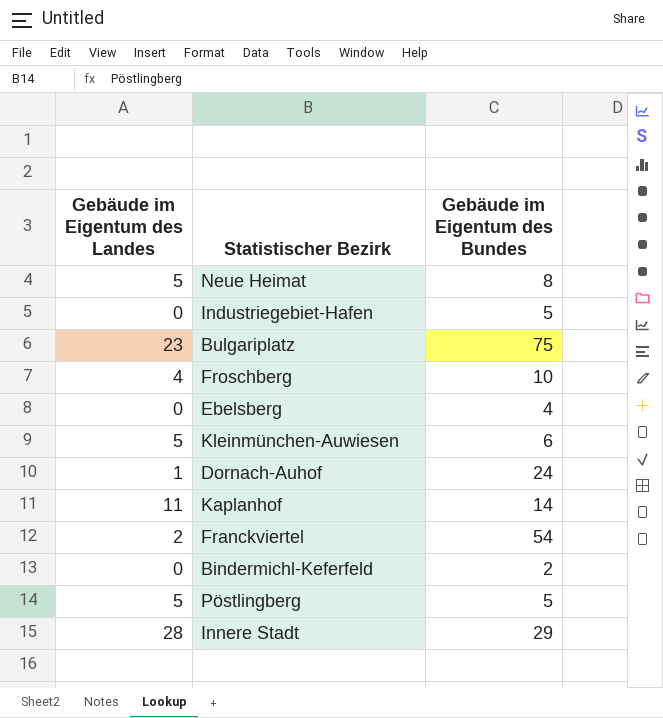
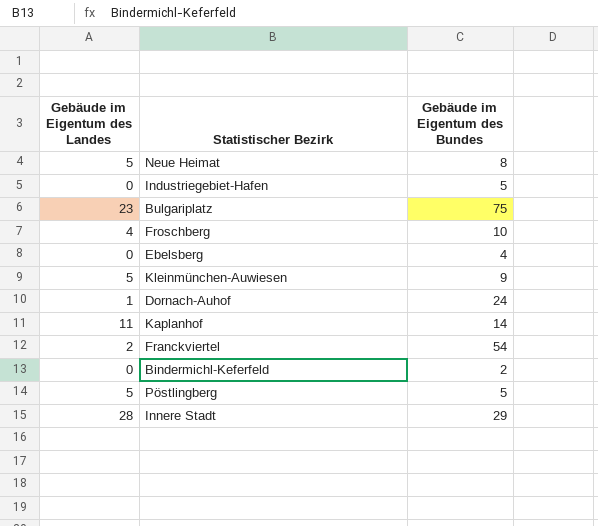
Kleinmünchen-Auwiesen | Gebäude im Eigentum des Bundes: 6 -> 9

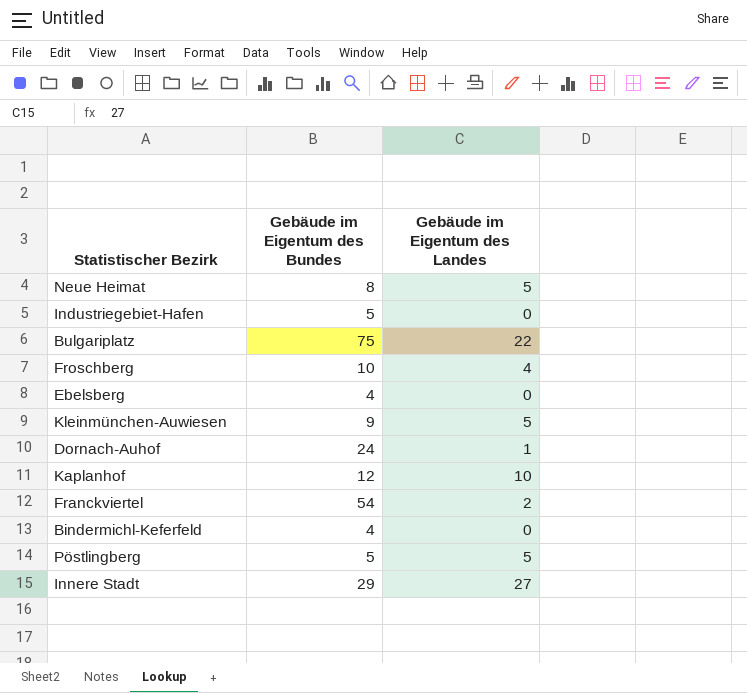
column Gebäude im Eigentum des Landes | position: 1 -> 3
Bulgariplatz | Gebäude im Eigentum des Landes: 23 -> 22
Kaplanhof | Gebäude im Eigentum des Bundes: 14 -> 12
Kaplanhof | Gebäude im Eigentum des Landes: 11 -> 10
Bindermichl-Keferfeld | Gebäude im Eigentum des Bundes: 2 -> 4
Innere Stadt | Gebäude im Eigentum des Landes: 28 -> 27

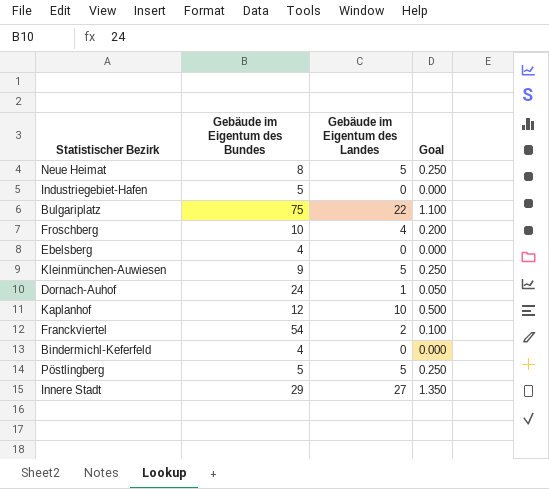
column Goal | formula: none -> [Gebäude im Eigentum des Landes] * 0.05

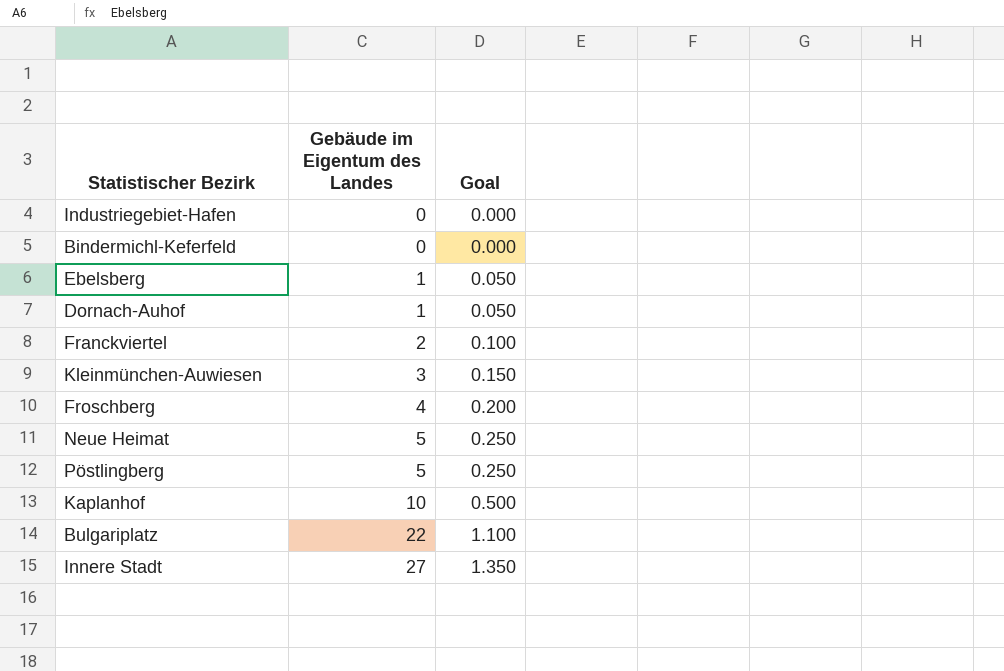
row order: none -> Gebäude im Eigentum des Landes ascending
column Gebäude im Eigentum des Bundes | position: 2 -> none
Ebelsberg | Gebäude im Eigentum des Landes: 0 -> 1
Ebelsberg | Goal: 0.000 -> 0.050
Kleinmünchen-Auwiesen | Gebäude im Eigentum des Landes: 5 -> 3
Kleinmünchen-Auwiesen | Goal: 0.250 -> 0.150

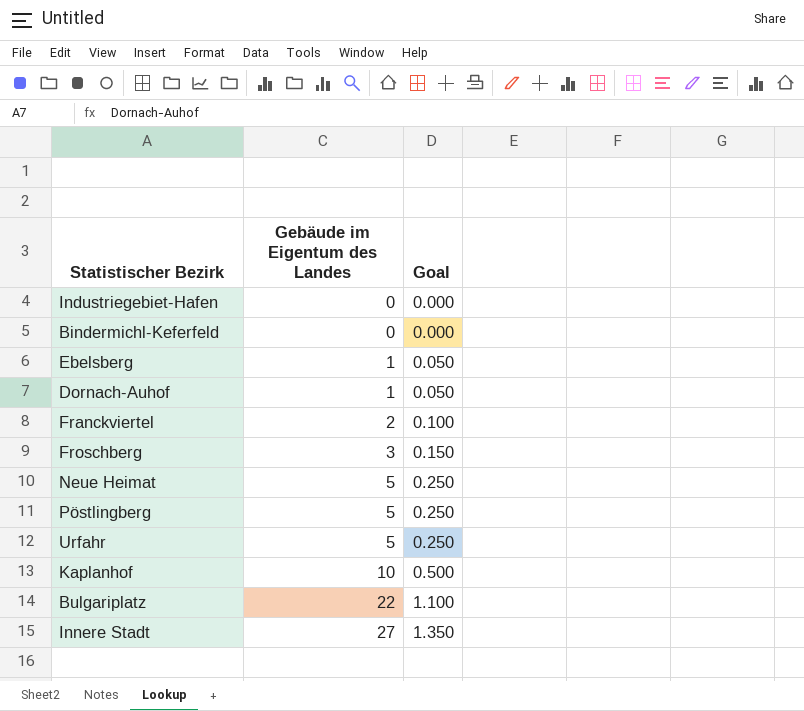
row Kleinmünchen-Auwiesen: 3 | 0.150 -> none
Froschberg | Gebäude im Eigentum des Landes: 4 -> 3
Froschberg | Goal: 0.200 -> 0.150
row Urfahr: none -> 5 | 0.250

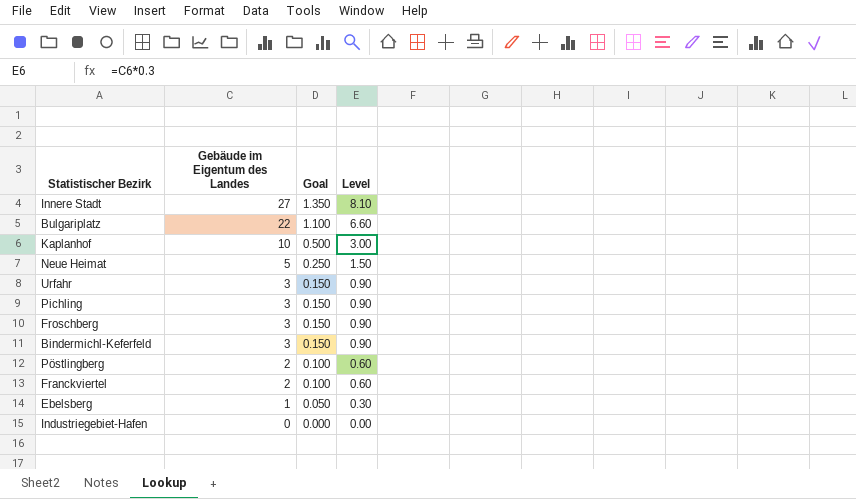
row order: Gebäude im Eigentum des Landes ascending -> Gebäude im Eigentum des Landes descending
column Level | formula: none -> [Gebäude im Eigentum des Landes] * 0.3
row Dornach-Auhof: 1 | 0.050 -> none
Urfahr | Gebäude im Eigentum des Landes: 5 -> 3
Urfahr | Goal: 0.250 -> 0.150
row Pichling: none -> 3 | 0.150 | 0.90
Bindermichl-Keferfeld | Gebäude im Eigentum des Landes: 0 -> 3
Bindermichl-Keferfeld | Goal: 0.000 -> 0.150
Pöstlingberg | Gebäude im Eigentum des Landes: 5 -> 2
Pöstlingberg | Goal: 0.250 -> 0.100

